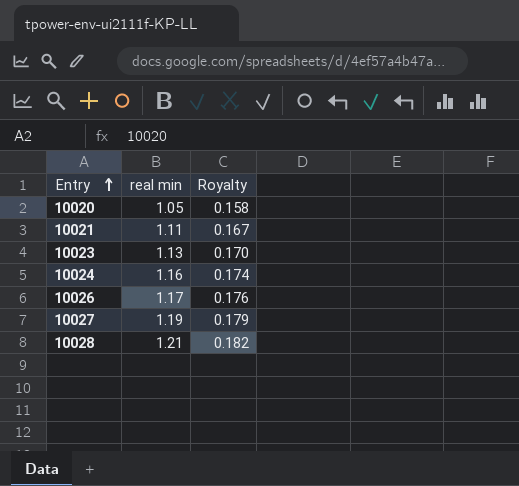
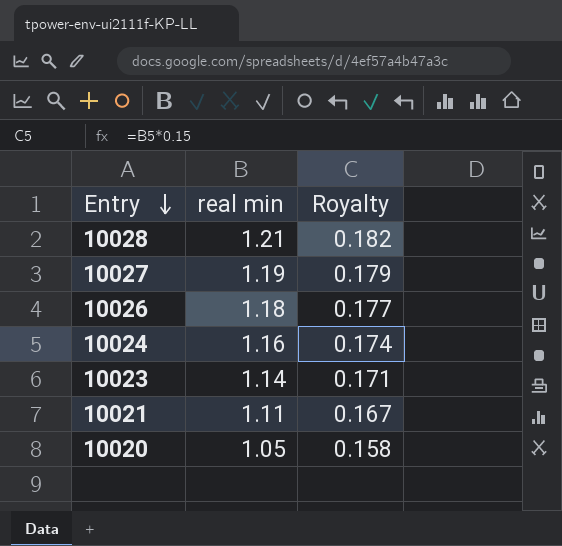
row order: Entry ascending -> Entry descending
10026 | real min: 1.17 -> 1.18
10026 | Royalty: 0.176 -> 0.177
10023 | real min: 1.13 -> 1.14
10023 | Royalty: 0.170 -> 0.171

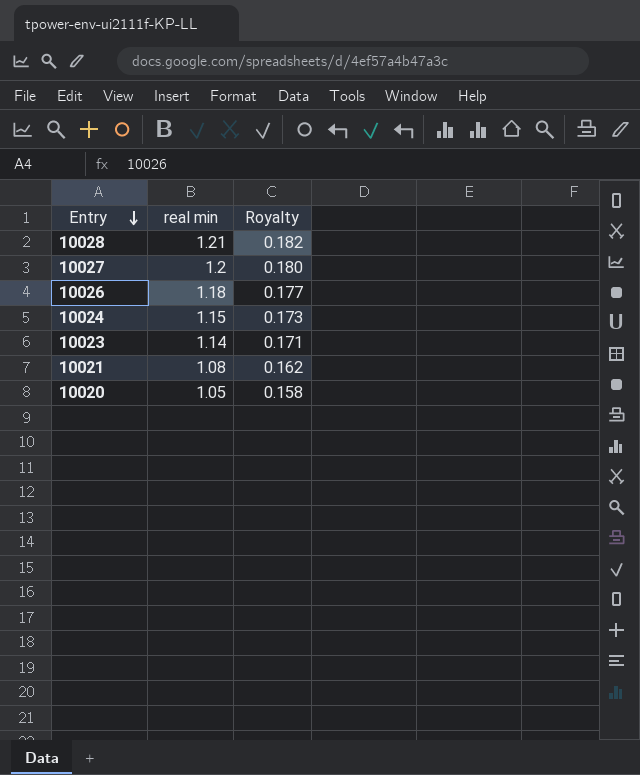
10027 | real min: 1.19 -> 1.2
10027 | Royalty: 0.179 -> 0.180
10024 | real min: 1.16 -> 1.15
10024 | Royalty: 0.174 -> 0.173
10021 | real min: 1.11 -> 1.08
10021 | Royalty: 0.167 -> 0.162

